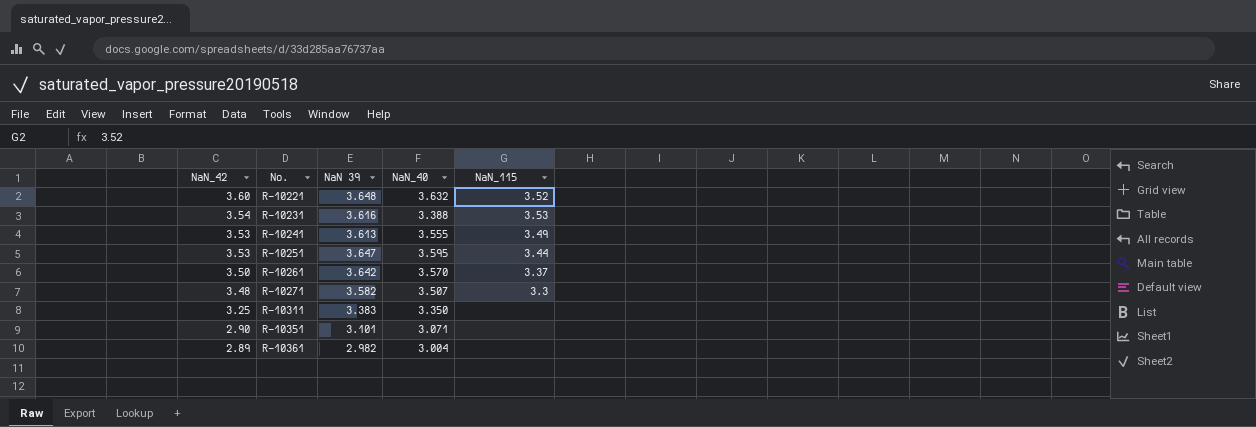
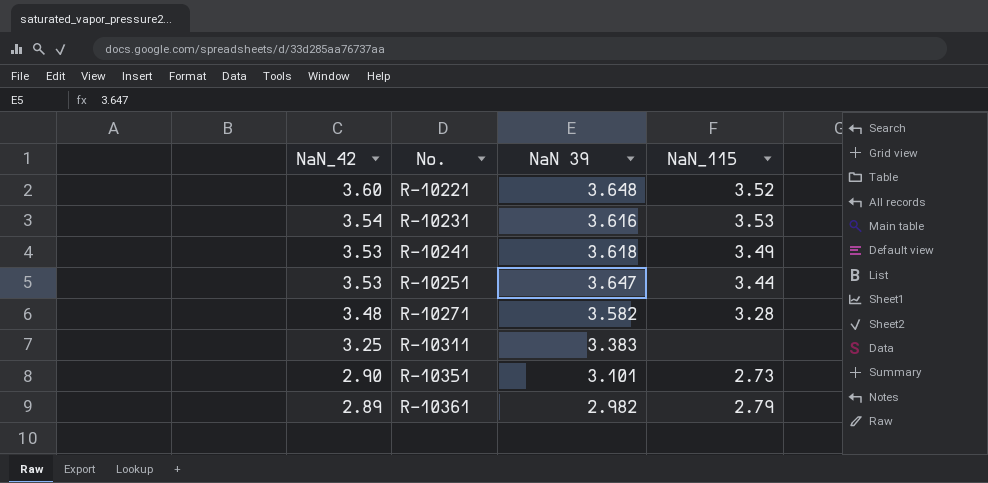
column NaN_40 | position: 4 -> none
row R-10261: 3.50 | 3.642 | 3.570 | 3.37 -> none
R-10241 | NaN 39: 3.613 -> 3.618
R-10271 | NaN_115: 3.3 -> 3.28
R-10351 | NaN_115: none -> 2.73
R-10361 | NaN_115: none -> 2.79

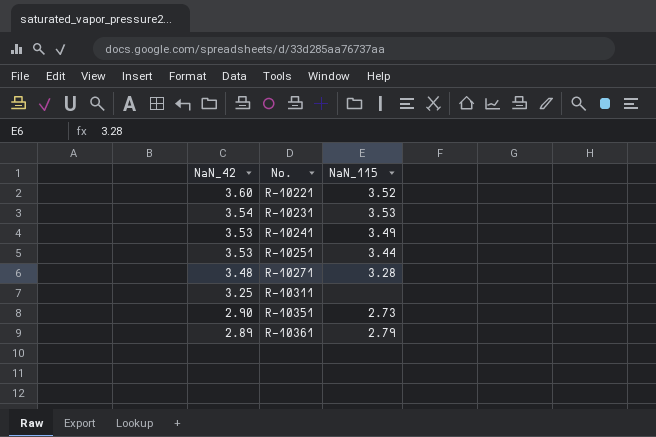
column NaN 39 | position: 3 -> none

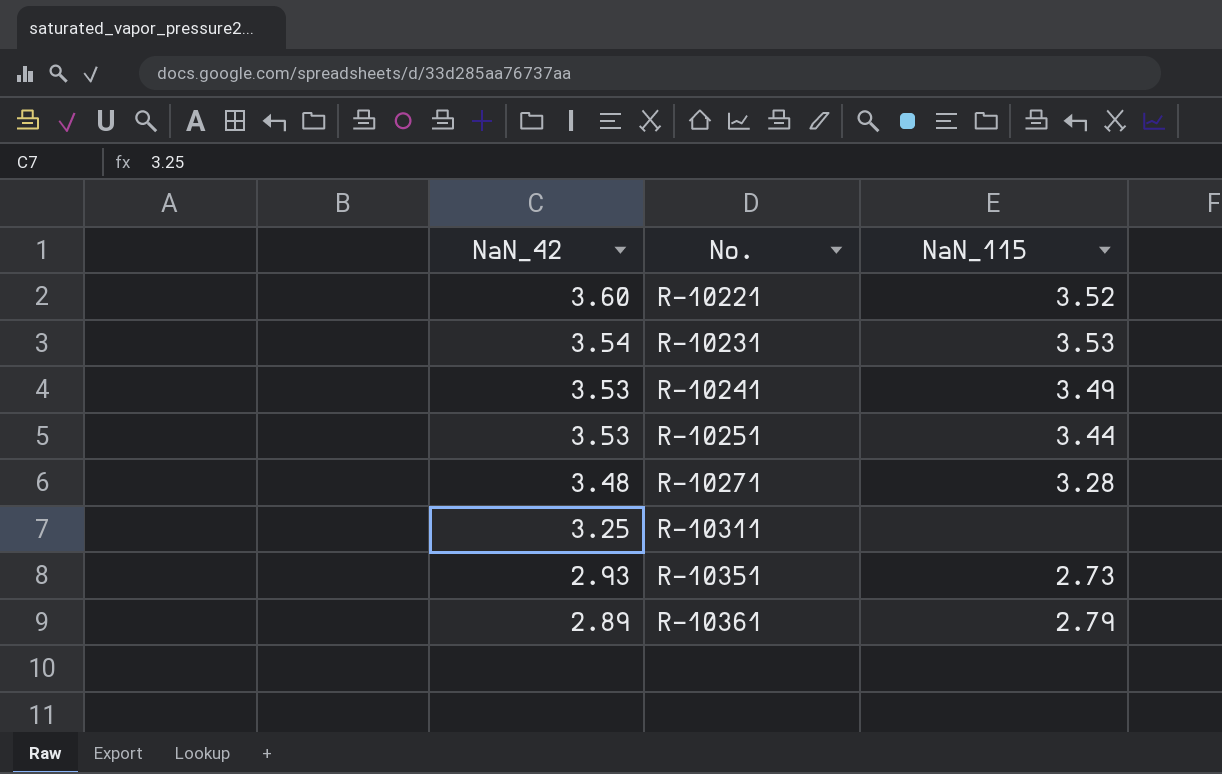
R-10351 | NaN_42: 2.90 -> 2.93

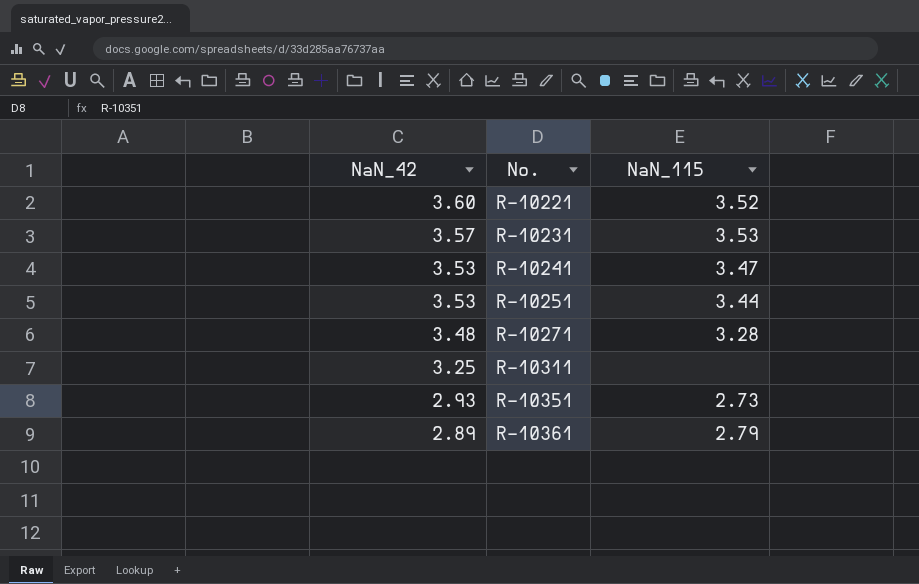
R-10231 | NaN_42: 3.54 -> 3.57
R-10241 | NaN_115: 3.49 -> 3.47

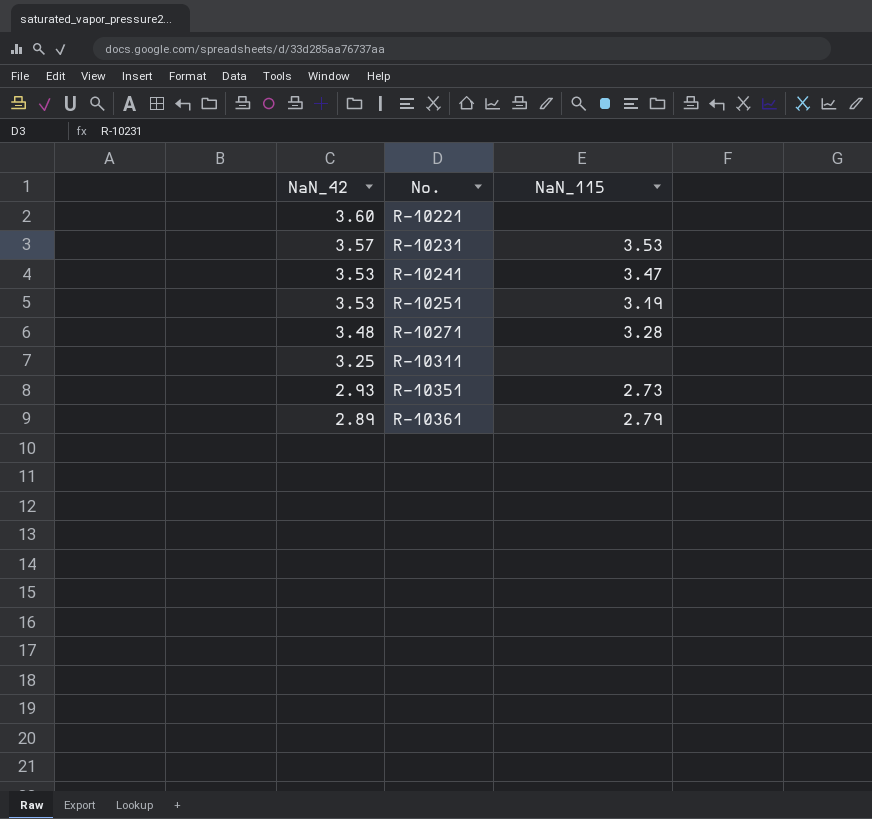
R-10221 | NaN_115: 3.52 -> none
R-10251 | NaN_115: 3.44 -> 3.19

